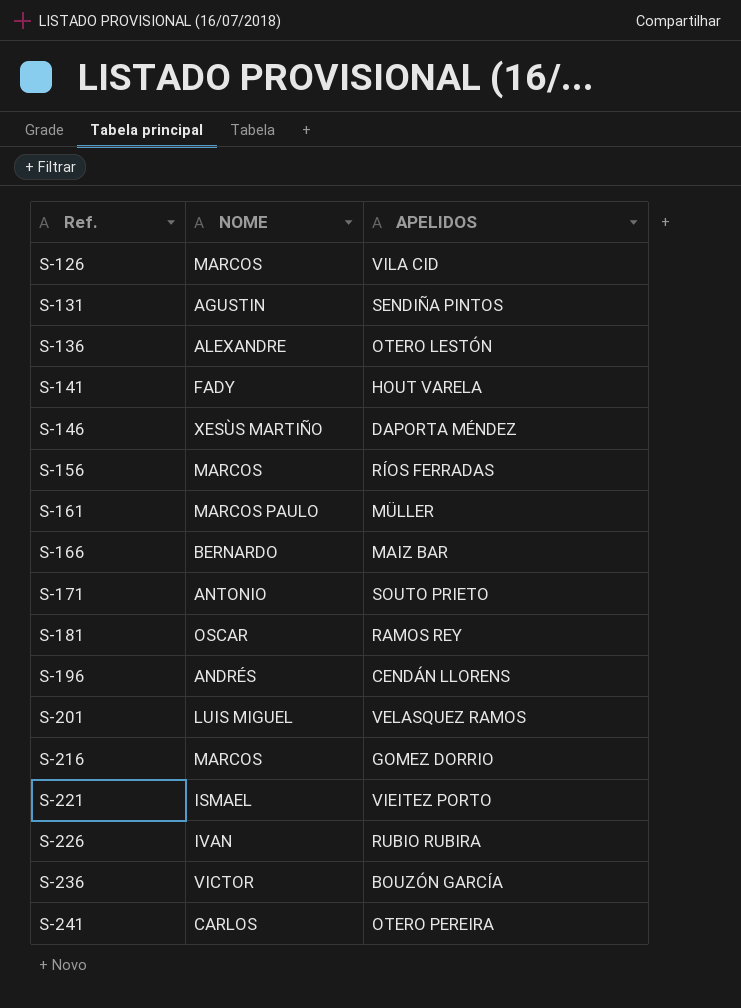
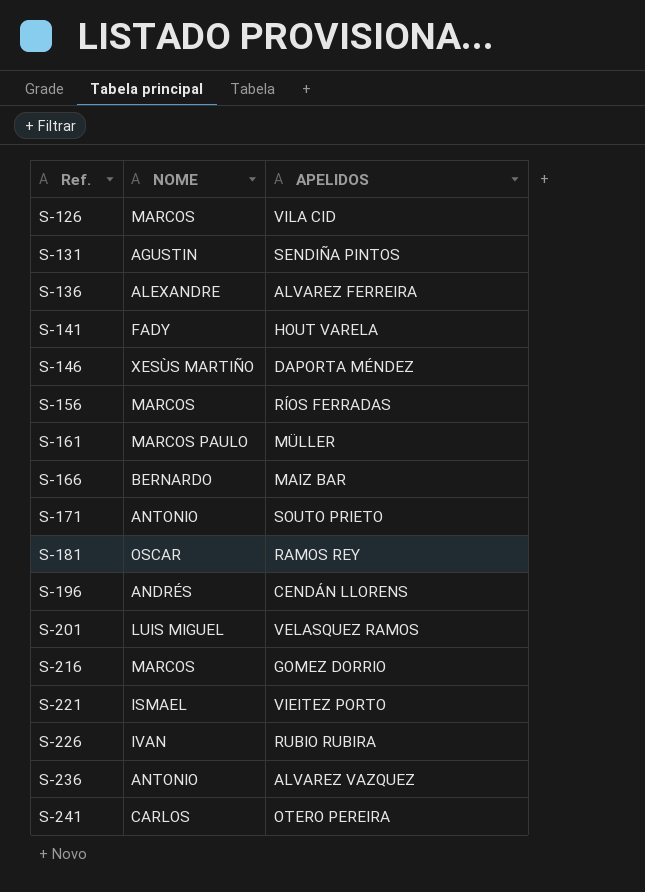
S-136 | APELIDOS: OTERO LESTÓN -> ALVAREZ FERREIRA
S-236 | NOME: VICTOR -> ANTONIO
S-236 | APELIDOS: BOUZÓN GARCÍA -> ALVAREZ VAZQUEZ

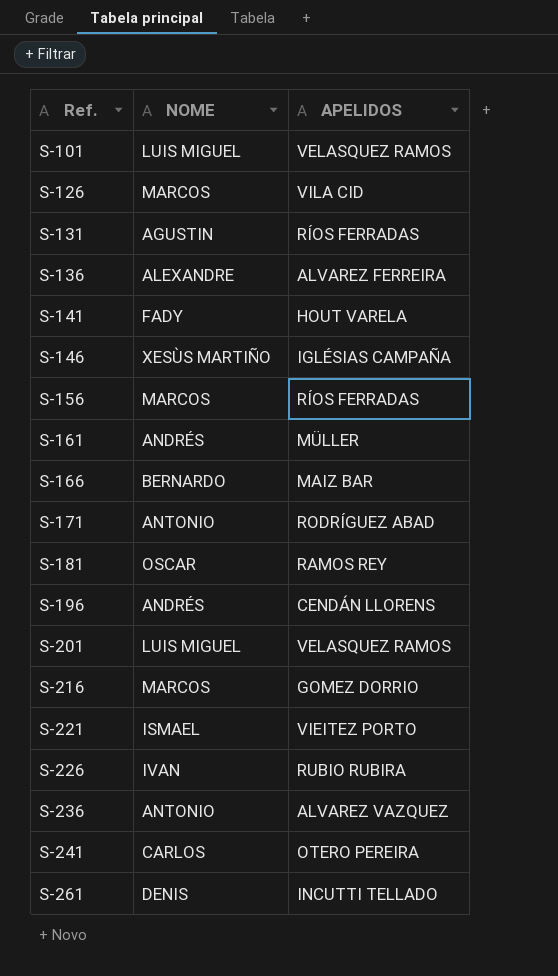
row S-101: none -> LUIS MIGUEL | VELASQUEZ RAMOS
S-131 | APELIDOS: SENDIÑA PINTOS -> RÍOS FERRADAS
S-146 | APELIDOS: DAPORTA MÉNDEZ -> IGLÉSIAS CAMPAÑA
S-161 | NOME: MARCOS PAULO -> ANDRÉS
S-171 | APELIDOS: SOUTO PRIETO -> RODRÍGUEZ ABAD
row S-261: none -> DENIS | INCUTTI TELLADO

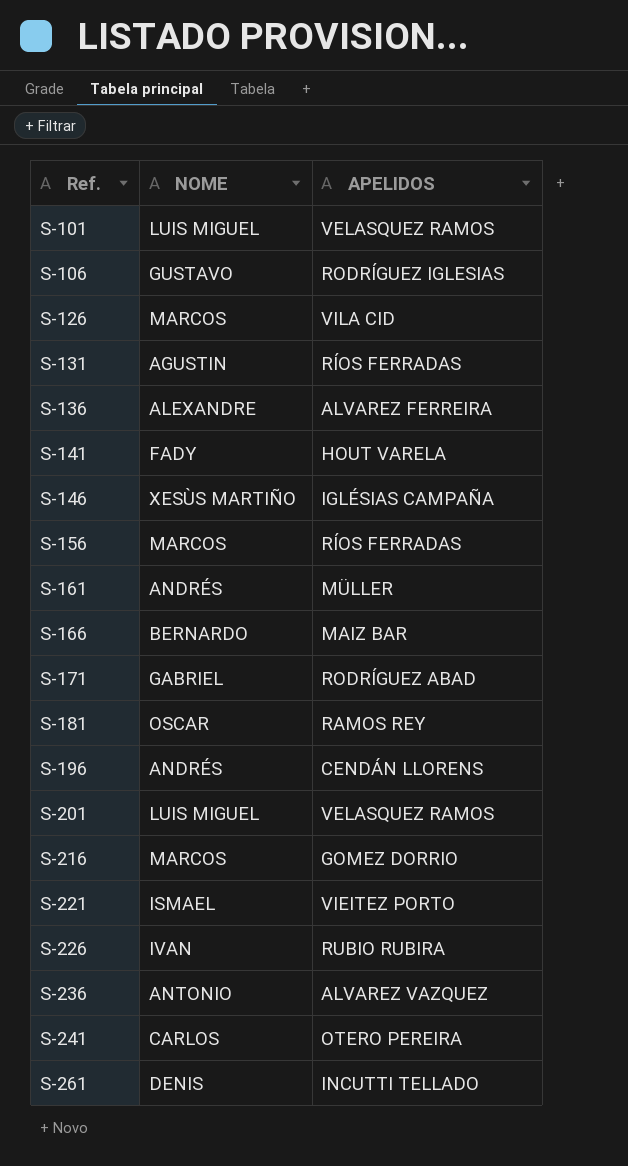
row S-106: none -> GUSTAVO | RODRÍGUEZ IGLESIAS
S-171 | NOME: ANTONIO -> GABRIEL

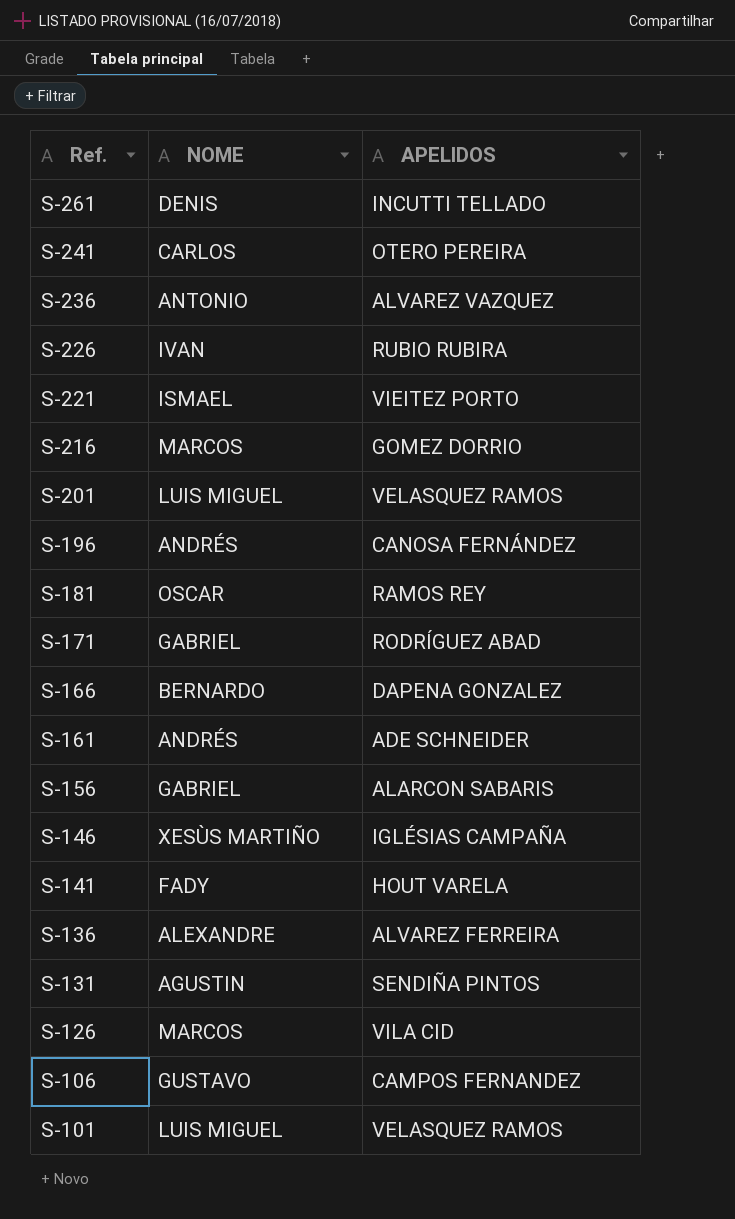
row order: Ref. ascending -> Ref. descending
S-196 | APELIDOS: CENDÁN LLORENS -> CANOSA FERNÁNDEZ
S-166 | APELIDOS: MAIZ BAR -> DAPENA GONZALEZ
S-161 | APELIDOS: MÜLLER -> ADE SCHNEIDER
S-156 | NOME: MARCOS -> GABRIEL
S-156 | APELIDOS: RÍOS FERRADAS -> ALARCON SABARIS
S-131 | APELIDOS: RÍOS FERRADAS -> SENDIÑA PINTOS
S-106 | APELIDOS: RODRÍGUEZ IGLESIAS -> CAMPOS FERNANDEZ

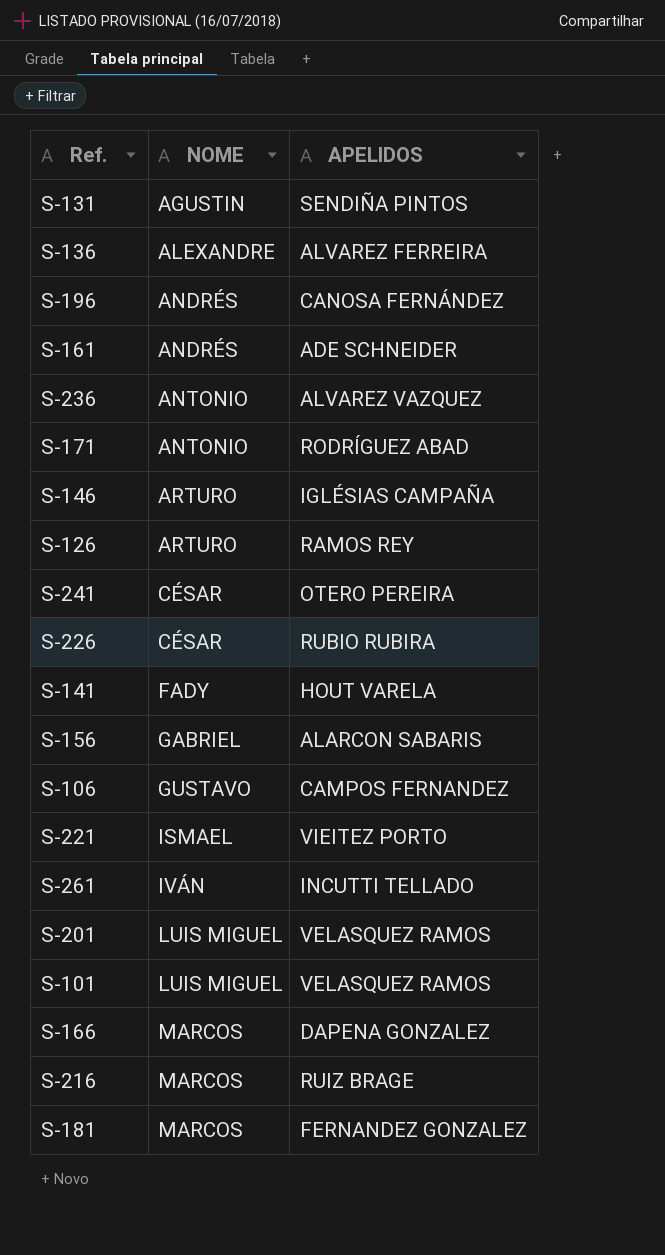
row order: Ref. descending -> NOME ascending
S-171 | NOME: GABRIEL -> ANTONIO
S-146 | NOME: XESÙS MARTIÑO -> ARTURO
S-126 | NOME: MARCOS -> ARTURO
S-126 | APELIDOS: VILA CID -> RAMOS REY
S-241 | NOME: CARLOS -> CÉSAR
S-226 | NOME: IVAN -> CÉSAR
S-261 | NOME: DENIS -> IVÁN
S-166 | NOME: BERNARDO -> MARCOS
S-216 | APELIDOS: GOMEZ DORRIO -> RUIZ BRAGE
S-181 | NOME: OSCAR -> MARCOS
S-181 | APELIDOS: RAMOS REY -> FERNANDEZ GONZALEZ

